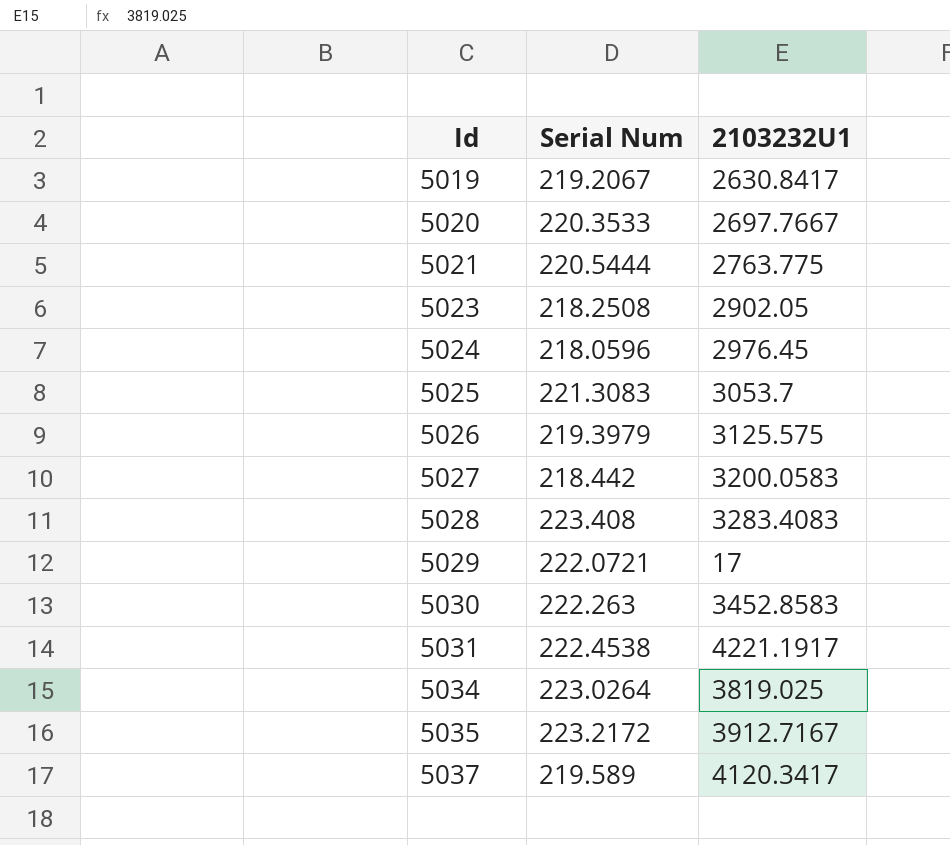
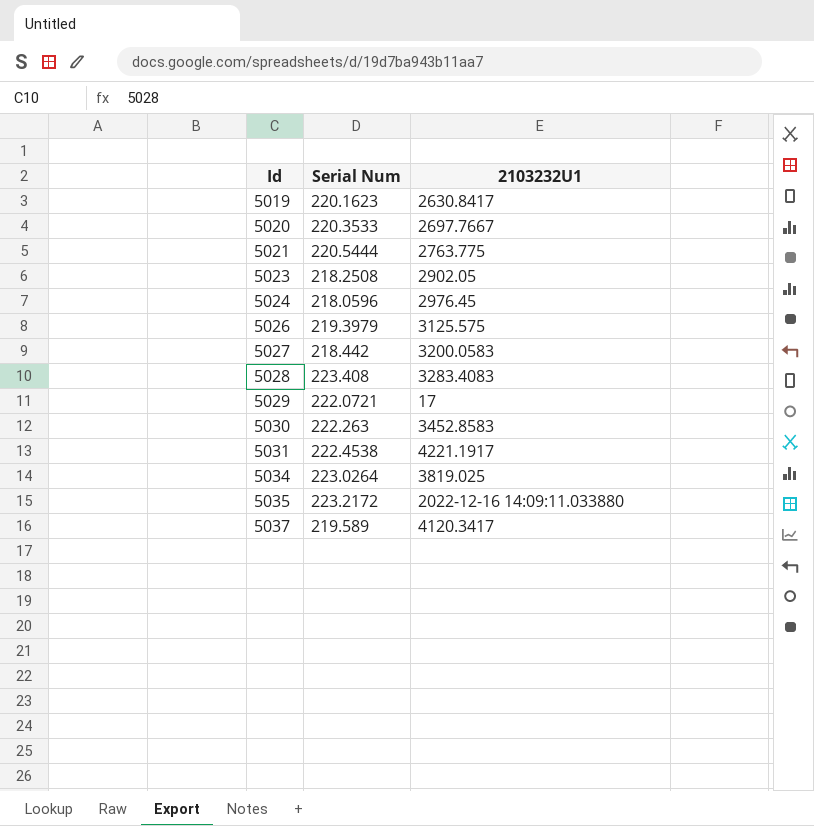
row 5025: 221.3083 | 3053.7 -> none
5019 | Serial Num: 219.2067 -> 220.1623
5035 | 2103232U1: 3912.7167 -> 2022-12-16 14:09:11.033880

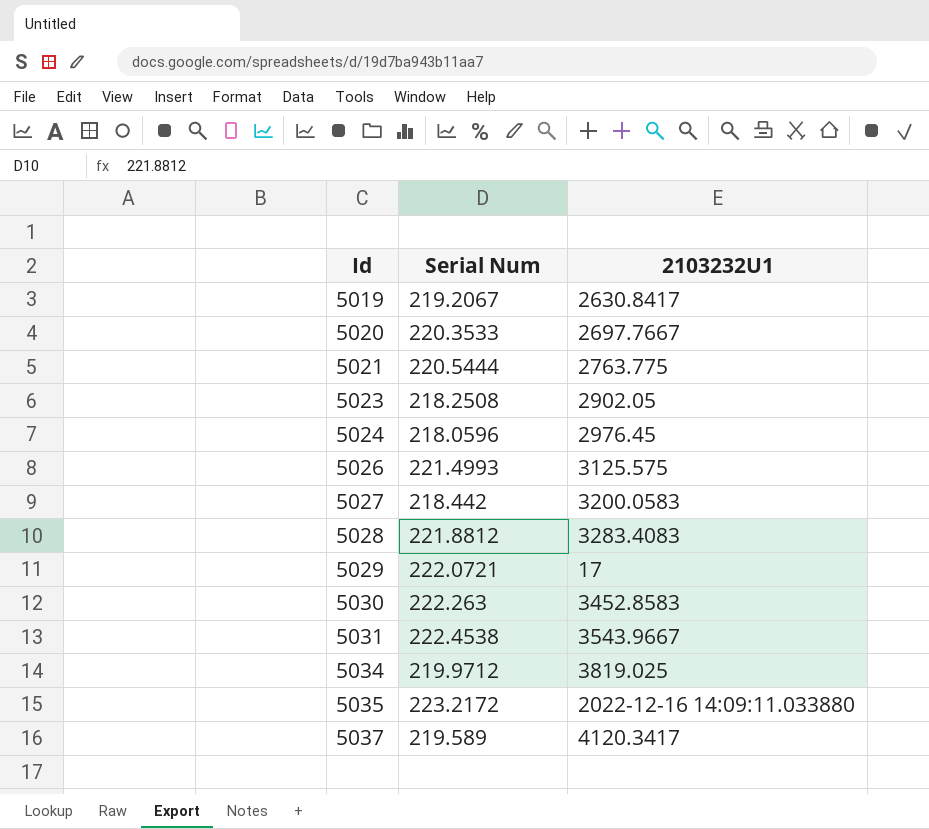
5019 | Serial Num: 220.1623 -> 219.2067
5026 | Serial Num: 219.3979 -> 221.4993
5028 | Serial Num: 223.408 -> 221.8812
5031 | 2103232U1: 4221.1917 -> 3543.9667
5034 | Serial Num: 223.0264 -> 219.9712

